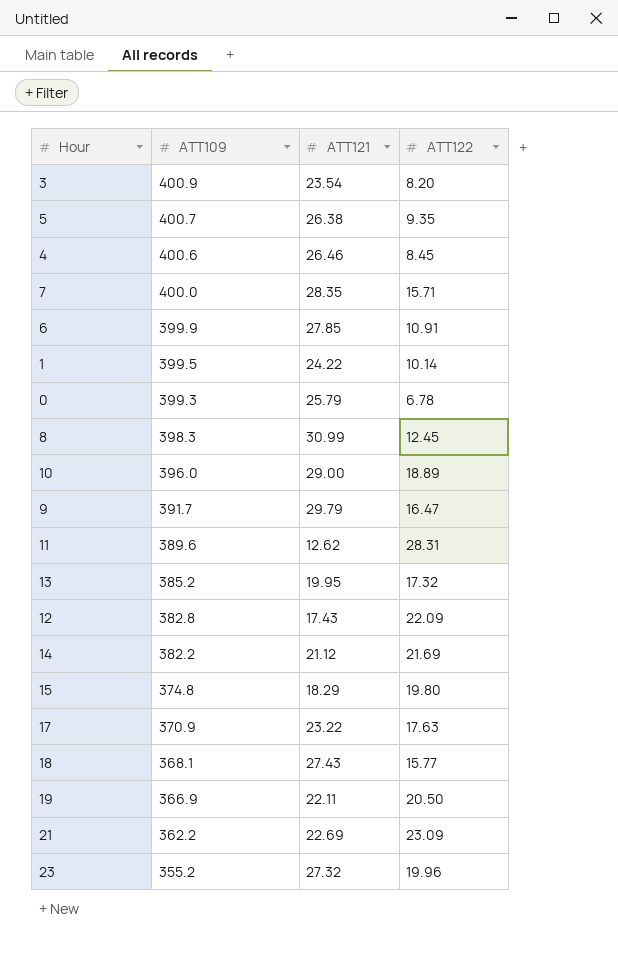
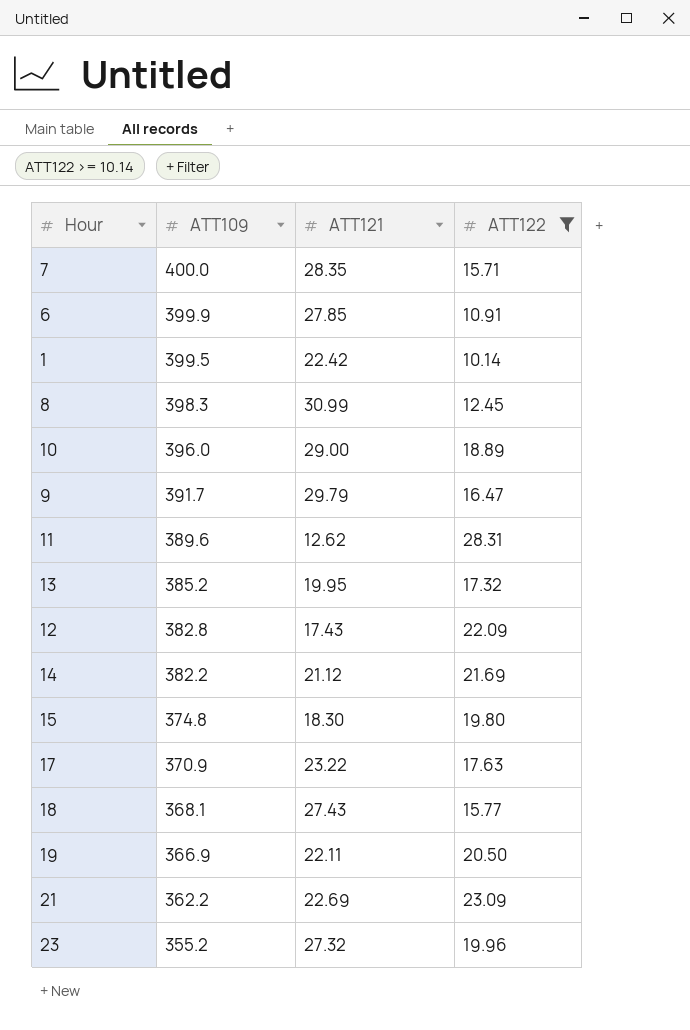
filter: none -> ATT122 >= 10.14
1 | ATT121: 24.22 -> 22.42
15 | ATT121: 18.29 -> 18.30

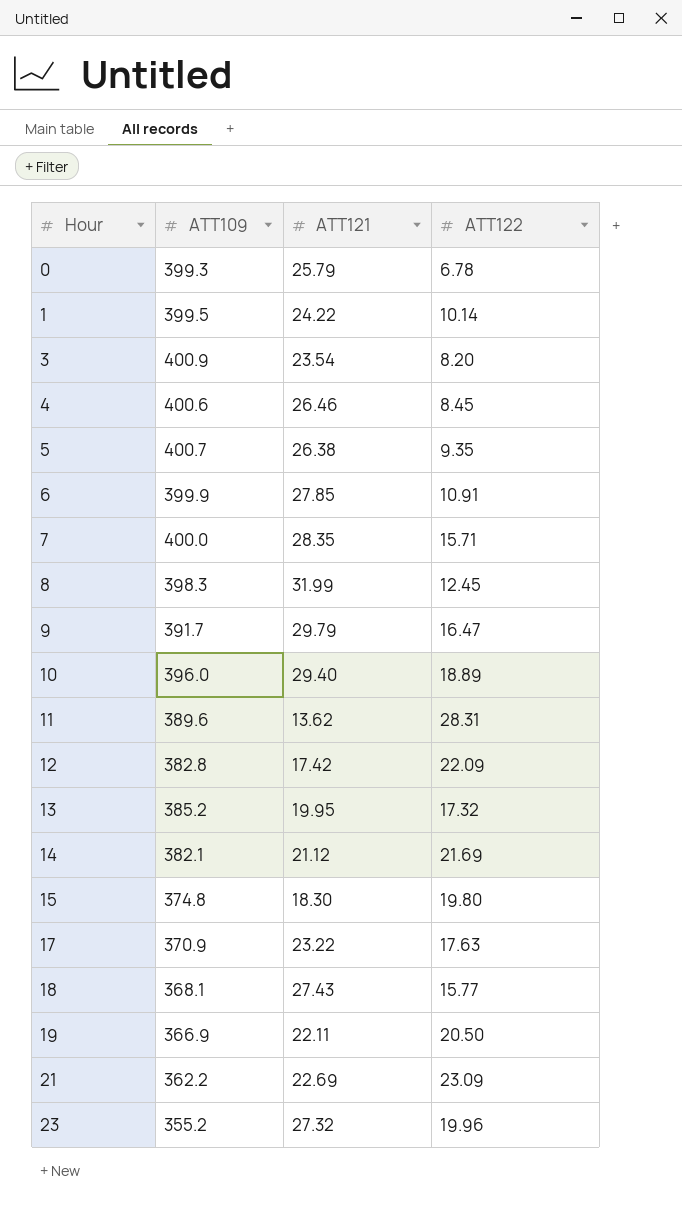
filter: ATT122 >= 10.14 -> none
row order: ATT109 descending -> Hour ascending
1 | ATT121: 22.42 -> 24.22
8 | ATT121: 30.99 -> 31.99
10 | ATT121: 29.00 -> 29.40
11 | ATT121: 12.62 -> 13.62
12 | ATT121: 17.43 -> 17.42
14 | ATT109: 382.2 -> 382.1

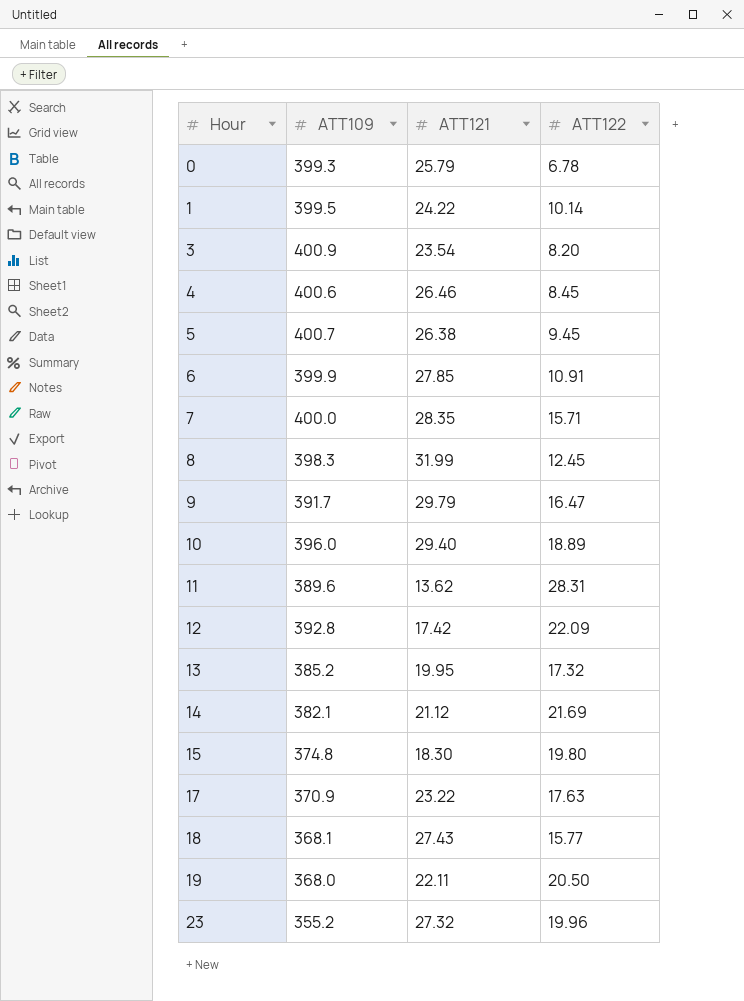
row 21: 362.2 | 22.69 | 23.09 -> none
5 | ATT122: 9.35 -> 9.45
12 | ATT109: 382.8 -> 392.8
19 | ATT109: 366.9 -> 368.0

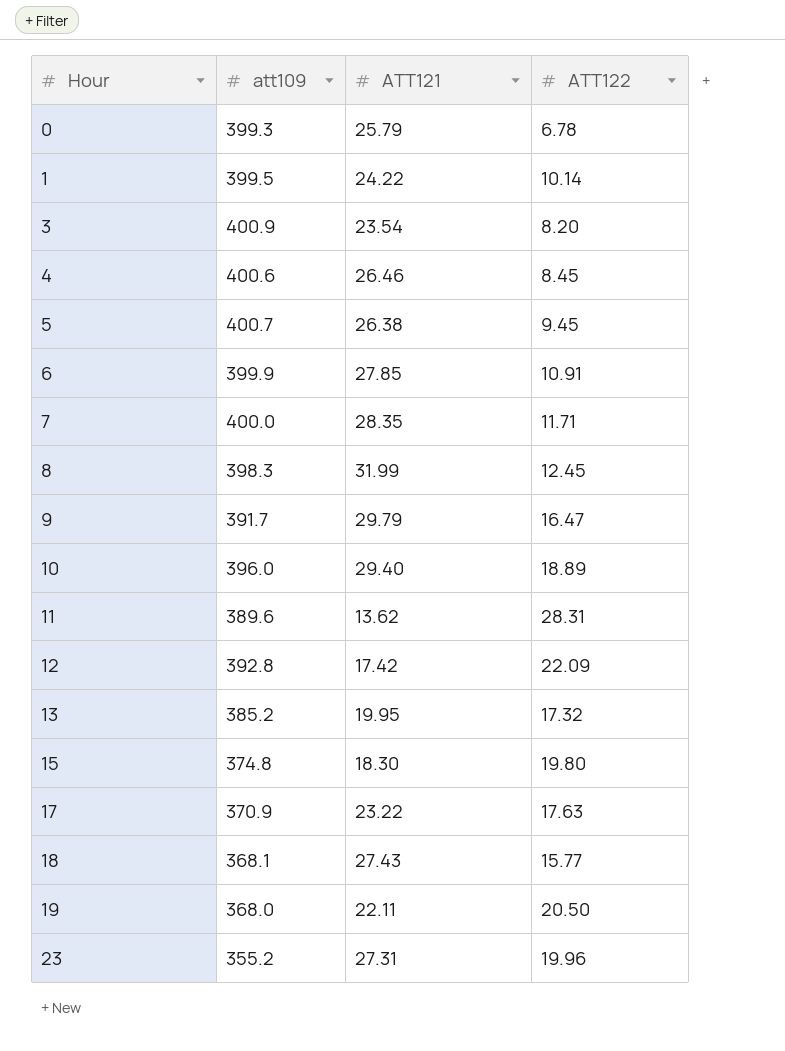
column name: ATT109 -> att109
row 14: 382.1 | 21.12 | 21.69 -> none
7 | ATT122: 15.71 -> 11.71
23 | ATT121: 27.32 -> 27.31

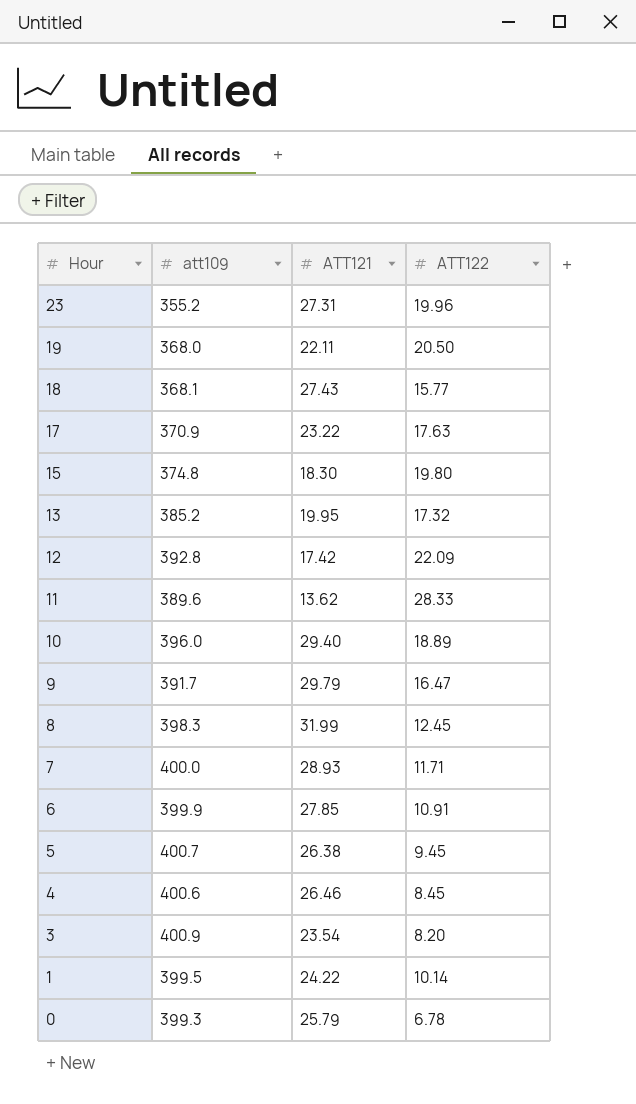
row order: Hour ascending -> Hour descending
11 | ATT122: 28.31 -> 28.33
7 | ATT121: 28.35 -> 28.93

